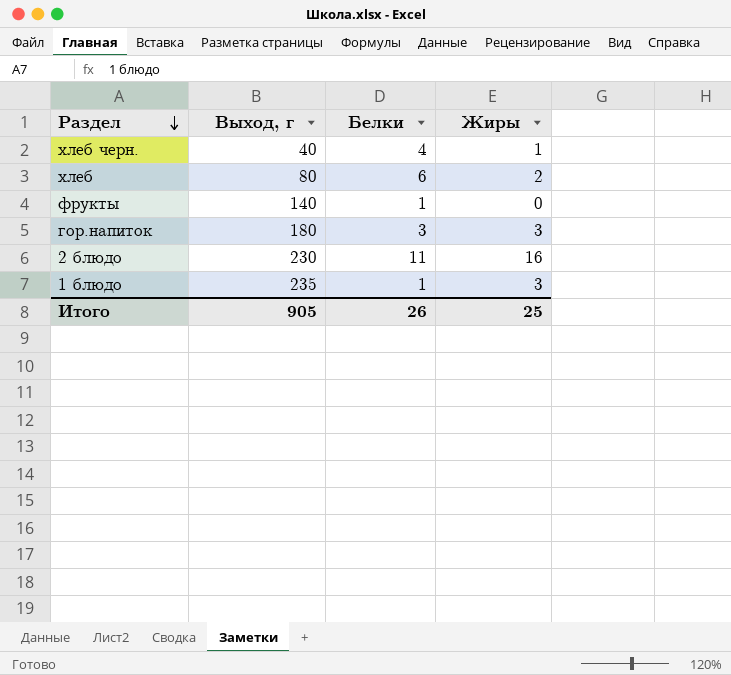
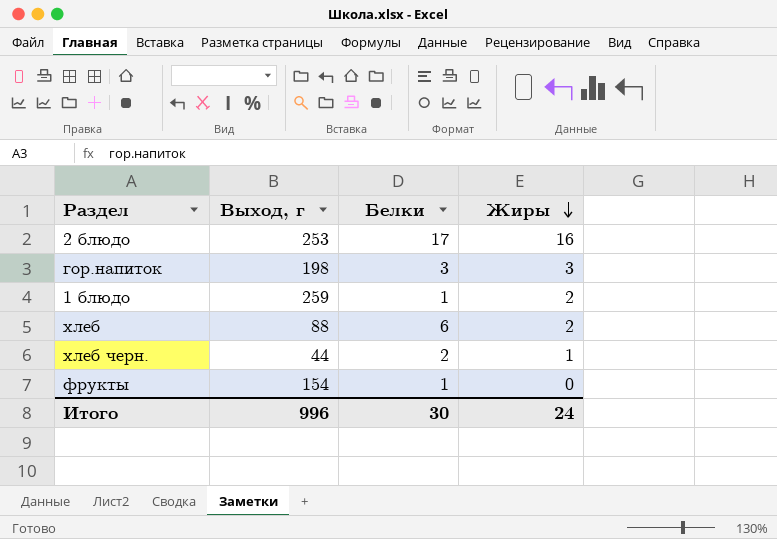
row order: Раздел descending -> Жиры descending
2 блюдо | Выход, г: 230 -> 253
2 блюдо | Белки: 11 -> 17
гор.напиток | Выход, г: 180 -> 198
1 блюдо | Выход, г: 235 -> 259
1 блюдо | Жиры: 3 -> 2
хлеб | Выход, г: 80 -> 88
хлеб черн. | Выход, г: 40 -> 44
хлеб черн. | Белки: 4 -> 2
фрукты | Выход, г: 140 -> 154
Итого | Выход, г: 905 -> 996
Итого | Белки: 26 -> 30
Итого | Жиры: 25 -> 24

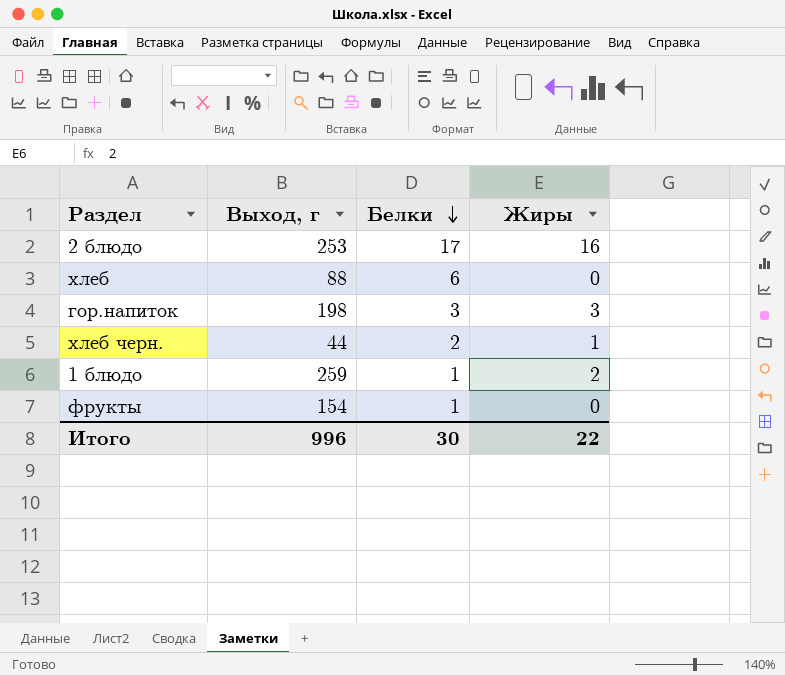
row order: Жиры descending -> Белки descending
хлеб | Жиры: 2 -> 0
Итого | Жиры: 24 -> 22

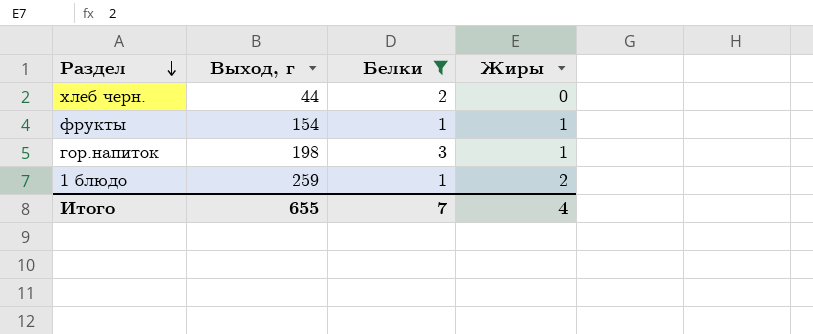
filter: none -> Белки <= 3
row order: Белки descending -> Раздел descending
хлеб черн. | Жиры: 1 -> 0
фрукты | Жиры: 0 -> 1
гор.напиток | Жиры: 3 -> 1
Итого | Выход, г: 996 -> 655
Итого | Белки: 30 -> 7
Итого | Жиры: 22 -> 4

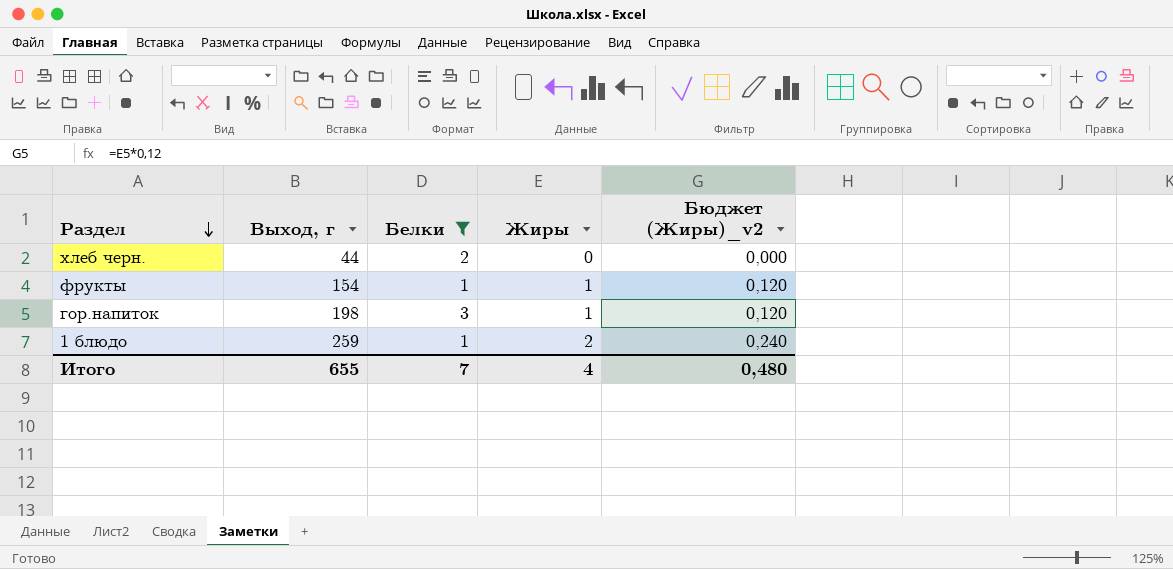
column Бюджет (Жиры)_v2 | formula: none -> [Жиры] * 0,12

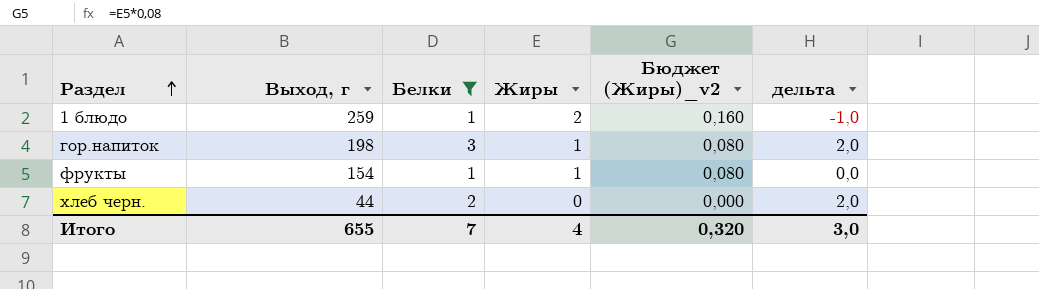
row order: Раздел descending -> Раздел ascending
column Бюджет (Жиры)_v2 | formula: [Жиры] * 0,12 -> [Жиры] * 0,08
column дельта | formula: none -> [Белки] - [Жиры]
Итого | Бюджет (Жиры)_v2: 0,480 -> 0,320

